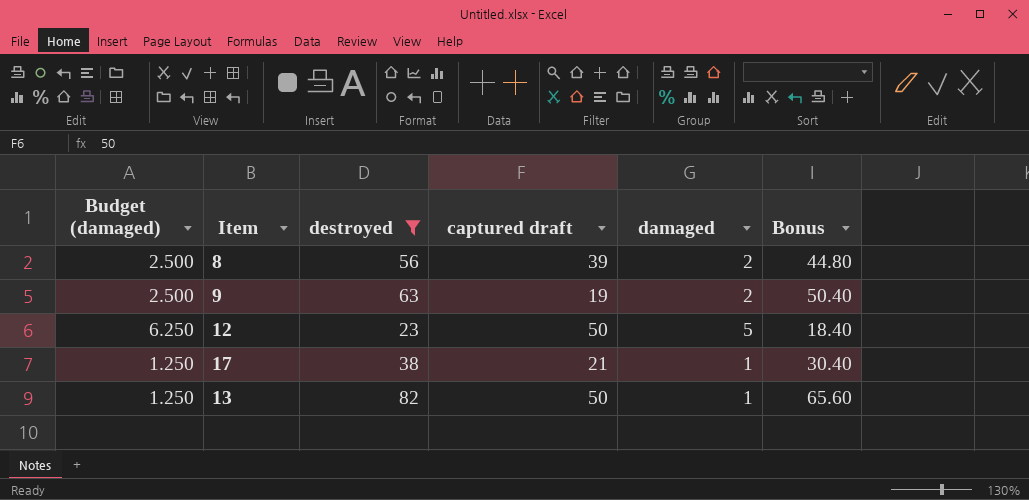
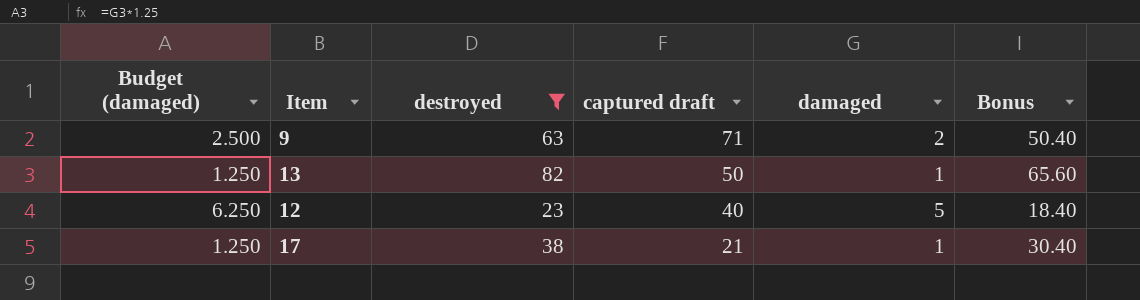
row order: none -> captured draft descending
row 8: 2.500 | 56 | 39 | 2 | 44.80 -> none
9 | captured draft: 19 -> 71
12 | captured draft: 50 -> 40

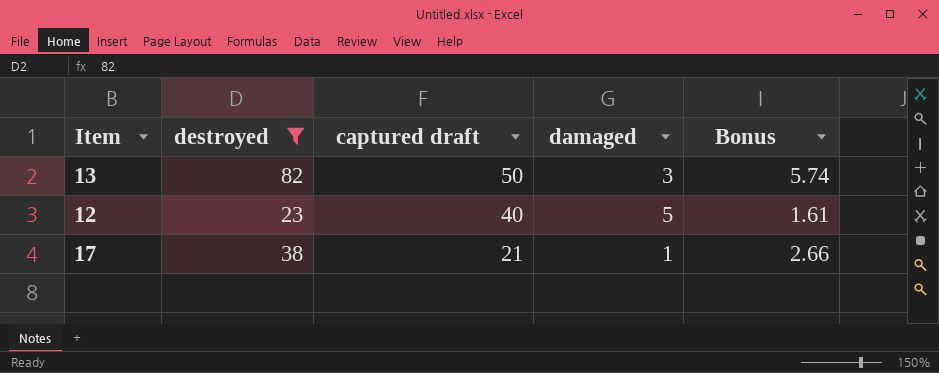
column Budget (damaged) | formula: [damaged] * 1.25 -> none
column Bonus | formula: [destroyed] * 0.8 -> [destroyed] * 0.07
row 9: 2.500 | 63 | 71 | 2 | 50.40 -> none
13 | damaged: 1 -> 3

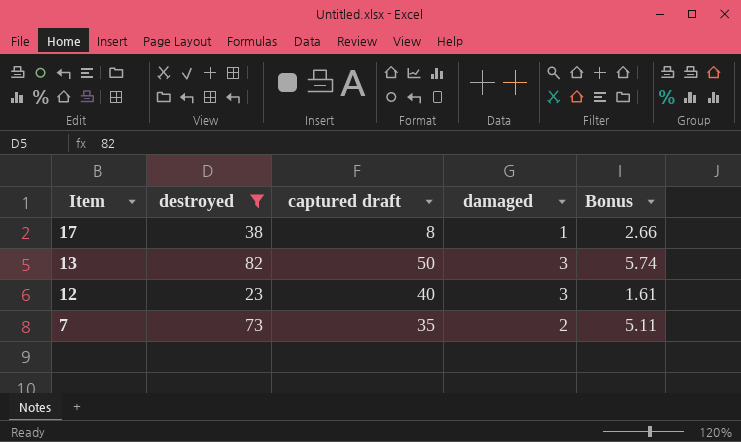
row order: captured draft descending -> Item descending
17 | captured draft: 21 -> 8
12 | damaged: 5 -> 3
row 7: none -> 73 | 35 | 2 | 5.11

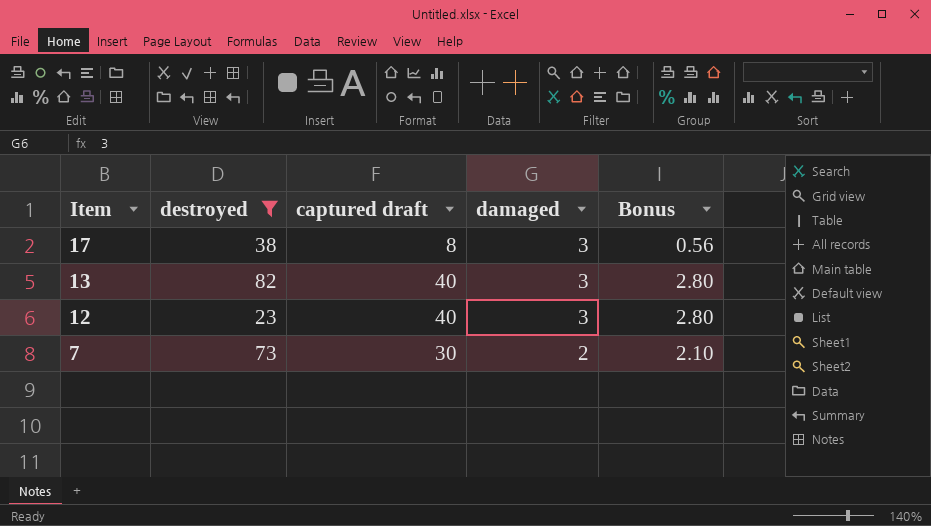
column Bonus | formula: [destroyed] * 0.07 -> [captured draft] * 0.07
17 | damaged: 1 -> 3
13 | captured draft: 50 -> 40
7 | captured draft: 35 -> 30

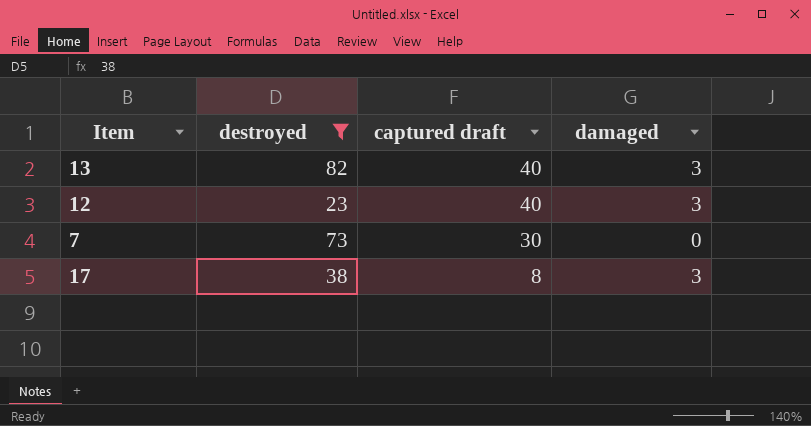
row order: Item descending -> captured draft descending
column Bonus | formula: [captured draft] * 0.07 -> none
7 | damaged: 2 -> 0

